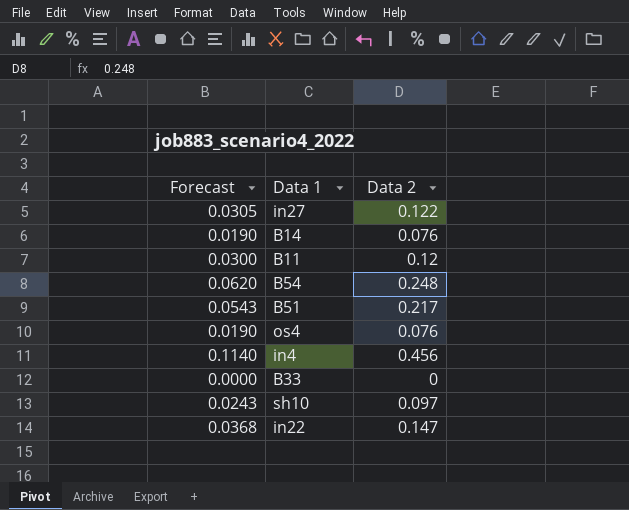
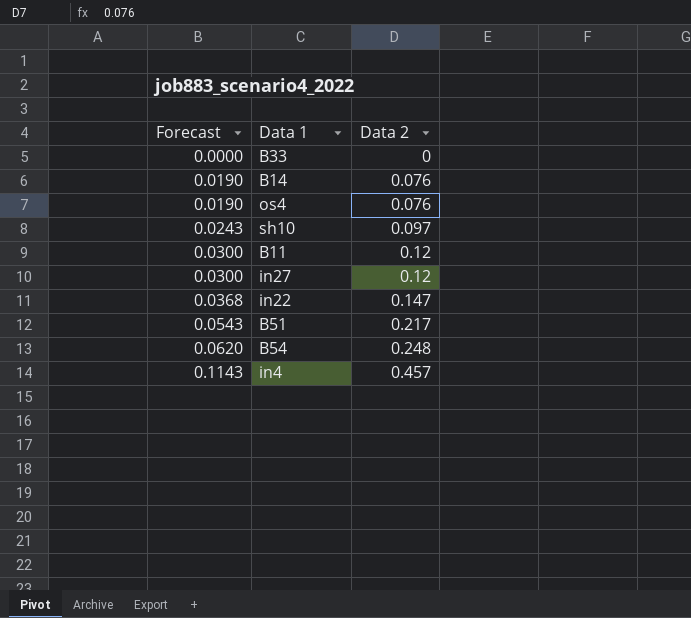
row order: none -> Forecast ascending
in27 | Forecast: 0.0305 -> 0.0300
in27 | Data 2: 0.122 -> 0.12
in4 | Forecast: 0.1140 -> 0.1143
in4 | Data 2: 0.456 -> 0.457

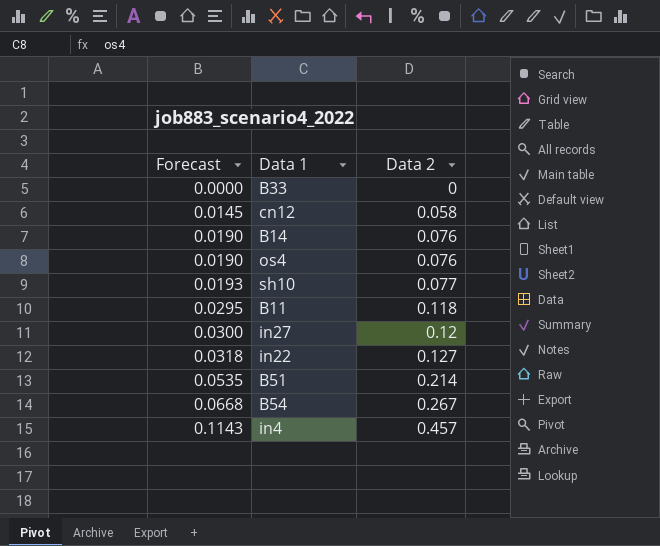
row cn12: none -> 0.0145 | 0.058
sh10 | Forecast: 0.0243 -> 0.0193
sh10 | Data 2: 0.097 -> 0.077
B11 | Forecast: 0.0300 -> 0.0295
B11 | Data 2: 0.12 -> 0.118
in22 | Forecast: 0.0368 -> 0.0318
in22 | Data 2: 0.147 -> 0.127
B51 | Forecast: 0.0543 -> 0.0535
B51 | Data 2: 0.217 -> 0.214
B54 | Forecast: 0.0620 -> 0.0668
B54 | Data 2: 0.248 -> 0.267

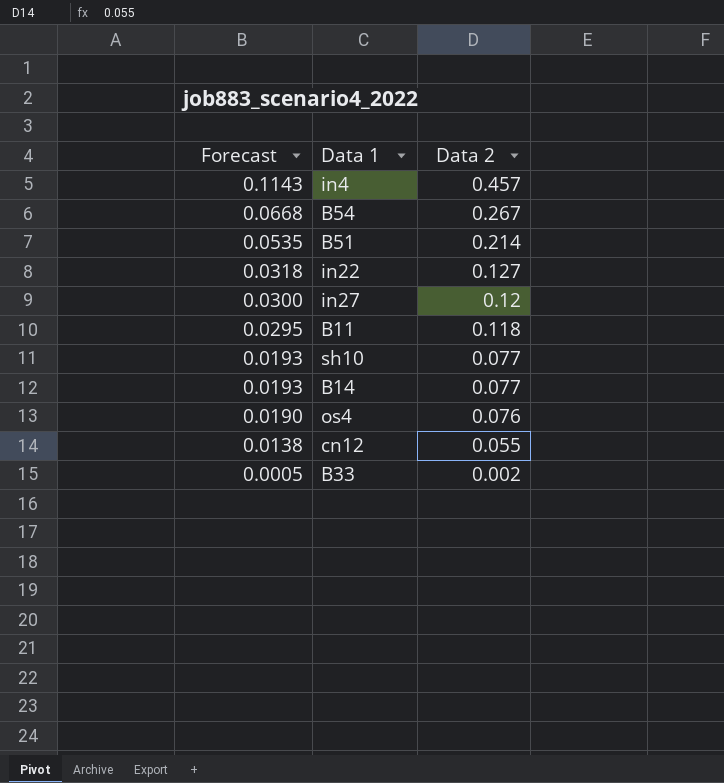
row order: Forecast ascending -> Forecast descending
B14 | Forecast: 0.0190 -> 0.0193
B14 | Data 2: 0.076 -> 0.077
cn12 | Forecast: 0.0145 -> 0.0138
cn12 | Data 2: 0.058 -> 0.055
B33 | Forecast: 0.0000 -> 0.0005
B33 | Data 2: 0 -> 0.002

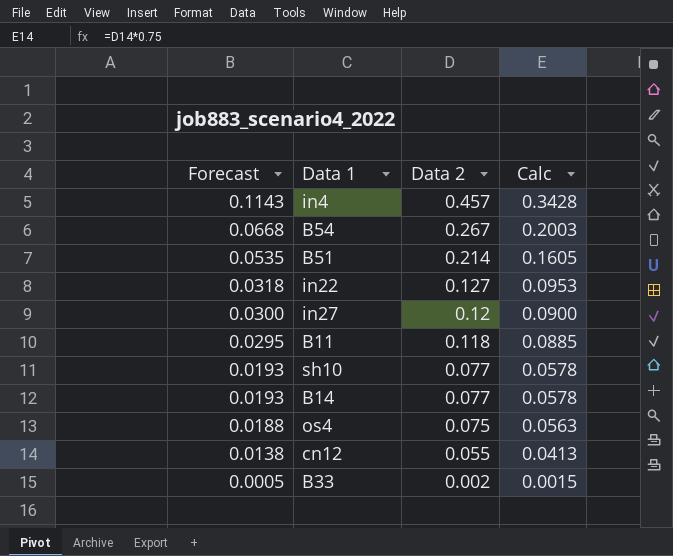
column Calc | formula: none -> [Data 2] * 0.75
os4 | Forecast: 0.0190 -> 0.0188
os4 | Data 2: 0.076 -> 0.075

